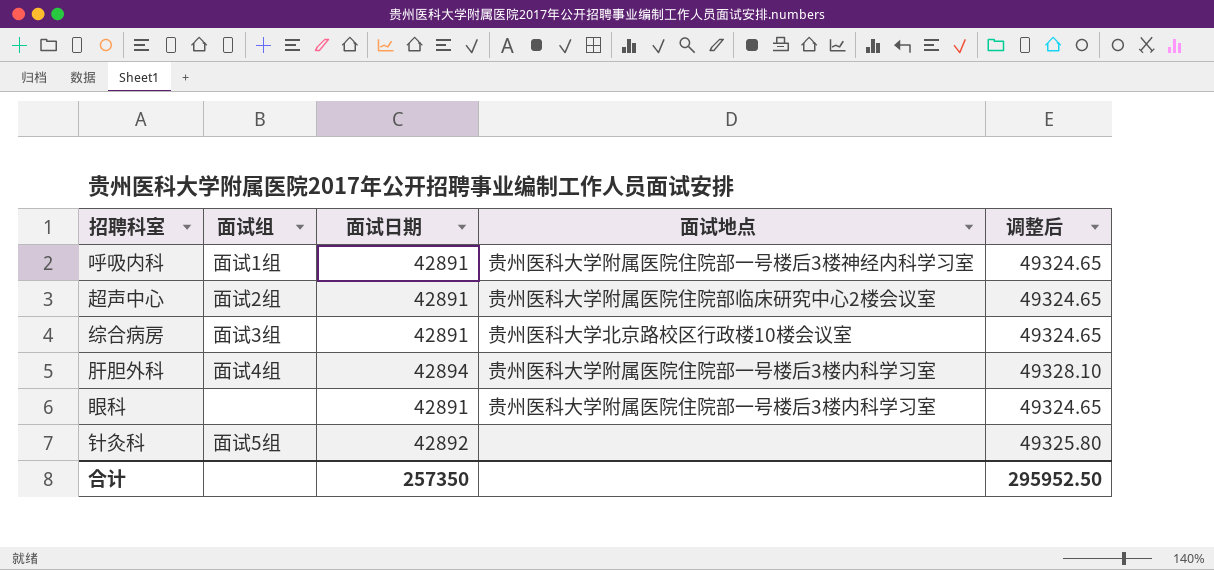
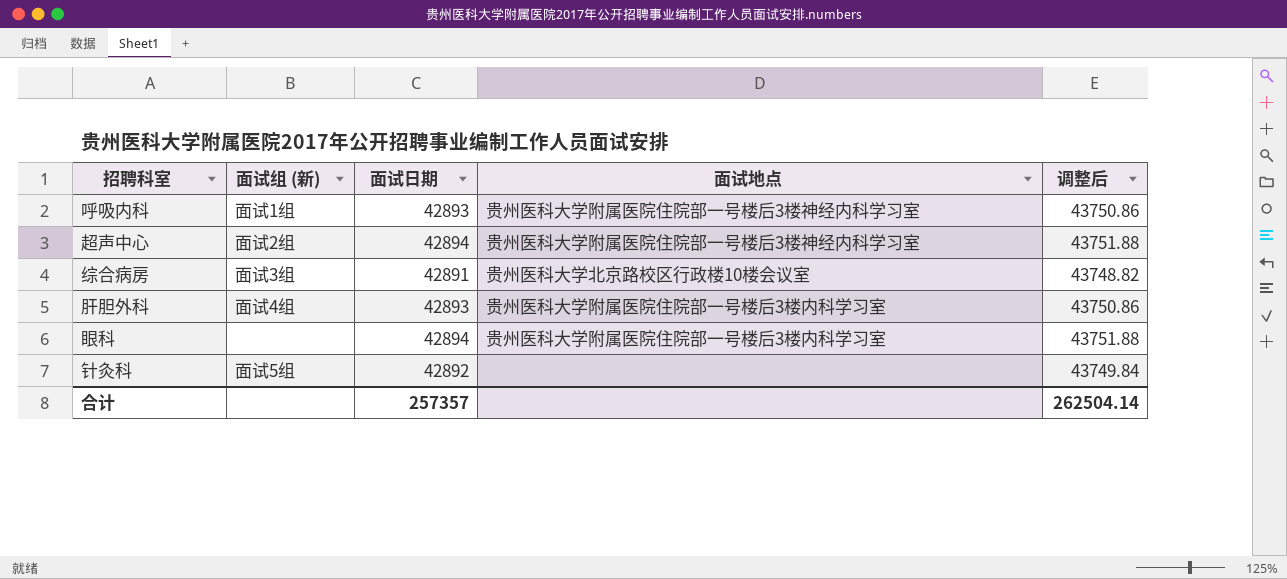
column name: 面试组 -> 面试组 (新)
column 调整后 | formula: [面试日期] * 1.15 -> [面试日期] * 1.02
呼吸内科 | 面试日期: 42891 -> 42893
超声中心 | 面试日期: 42891 -> 42894
超声中心 | 面试地点: 贵州医科大学附属医院住院部临床研究中心2楼会议室 -> 贵州医科大学附属医院住院部一号楼后3楼神经内科学习室
肝胆外科 | 面试日期: 42894 -> 42893
眼科 | 面试日期: 42891 -> 42894
合计 | 面试日期: 257350 -> 257357
合计 | 调整后: 295952.50 -> 262504.14

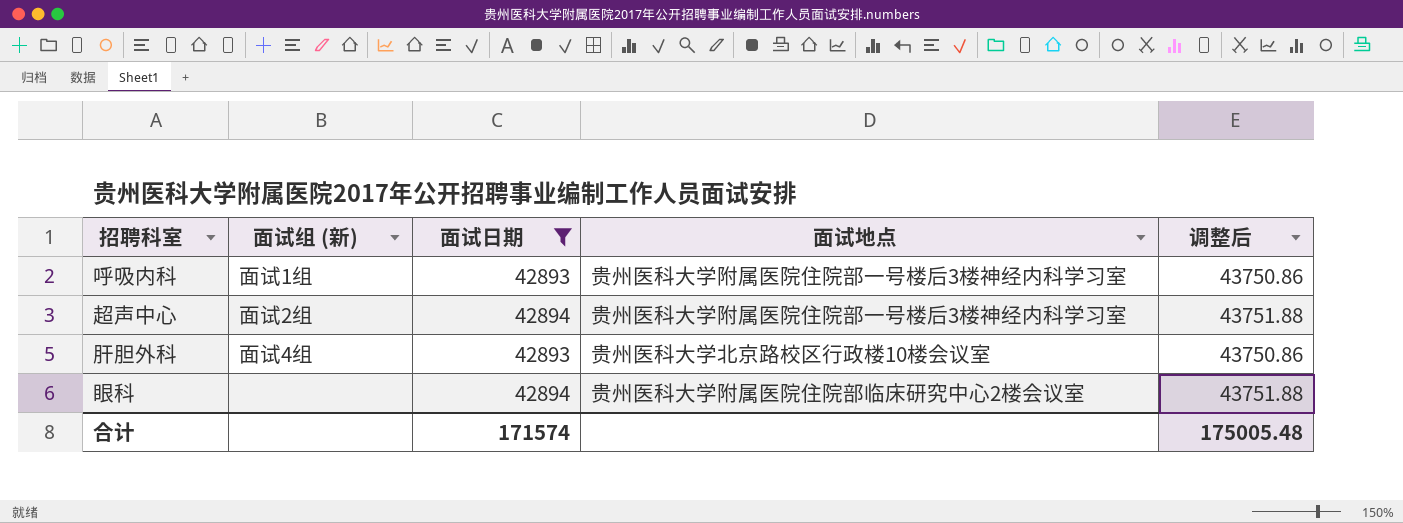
filter: none -> 面试日期 >= 42893
肝胆外科 | 面试地点: 贵州医科大学附属医院住院部一号楼后3楼内科学习室 -> 贵州医科大学北京路校区行政楼10楼会议室
眼科 | 面试地点: 贵州医科大学附属医院住院部一号楼后3楼内科学习室 -> 贵州医科大学附属医院住院部临床研究中心2楼会议室
合计 | 面试日期: 257357 -> 171574
合计 | 调整后: 262504.14 -> 175005.48

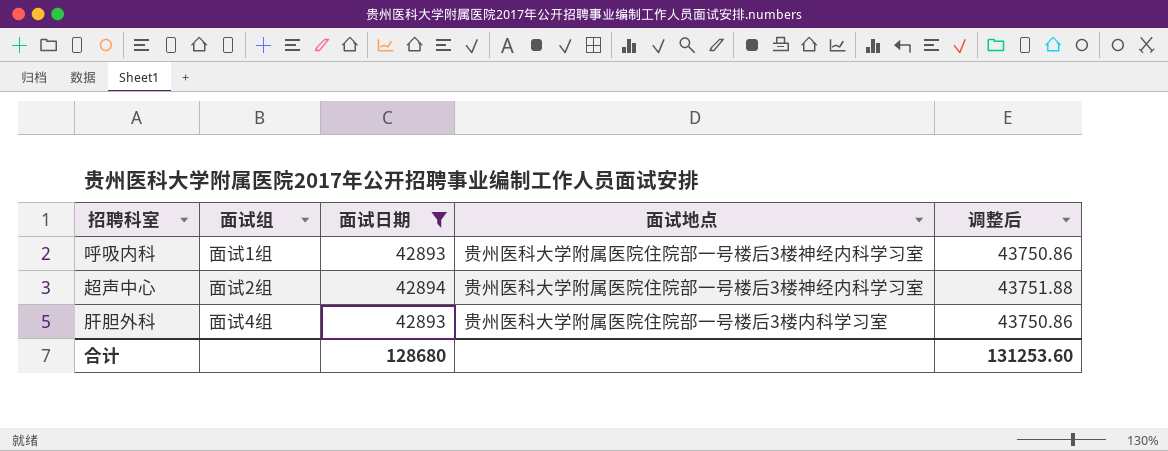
column name: 面试组 (新) -> 面试组
row 眼科: none | 42894 | 贵州医科大学附属医院住院部临床研究中心2楼会议室 | 43751.88 -> none
肝胆外科 | 面试地点: 贵州医科大学北京路校区行政楼10楼会议室 -> 贵州医科大学附属医院住院部一号楼后3楼内科学习室
合计 | 面试日期: 171574 -> 128680
合计 | 调整后: 175005.48 -> 131253.60

